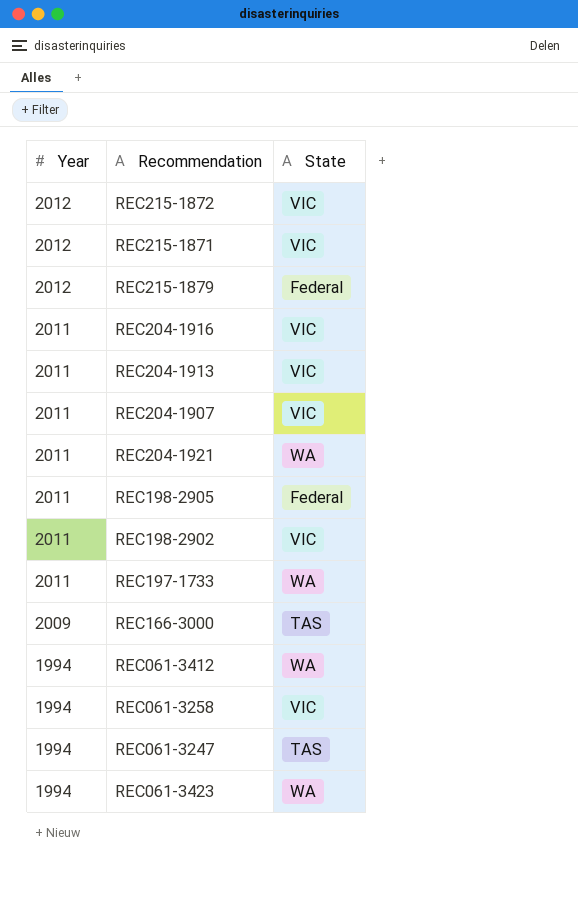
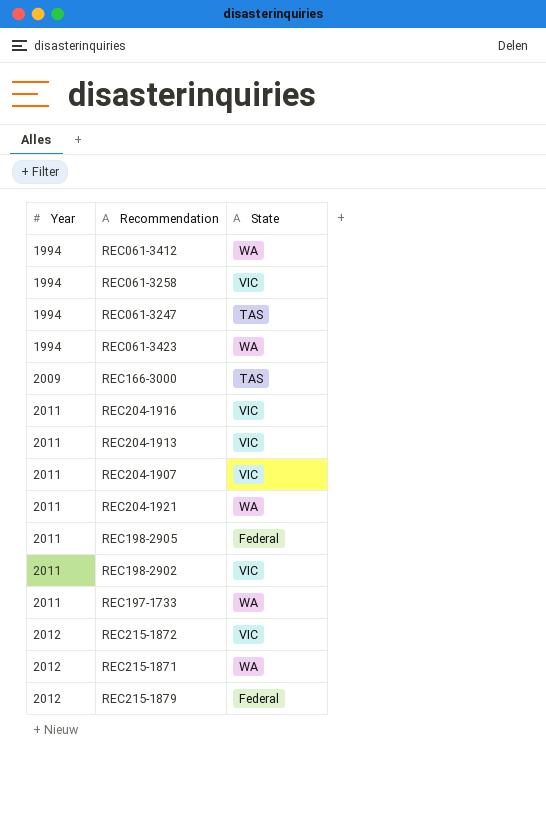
row order: Year descending -> Year ascending
REC215-1871 | State: VIC -> WA

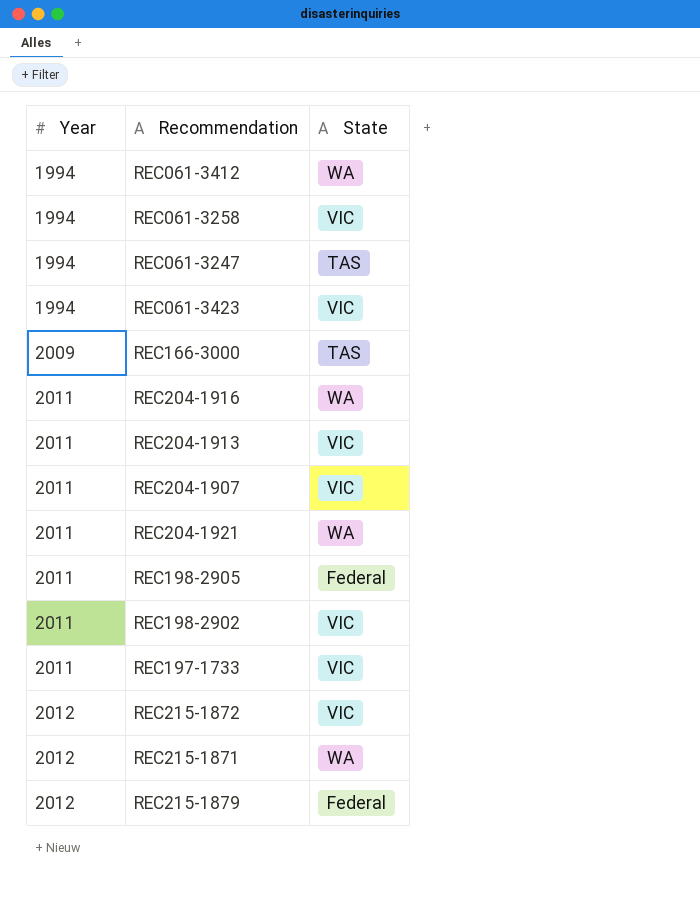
REC061-3423 | State: WA -> VIC
REC204-1916 | State: VIC -> WA
REC197-1733 | State: WA -> VIC

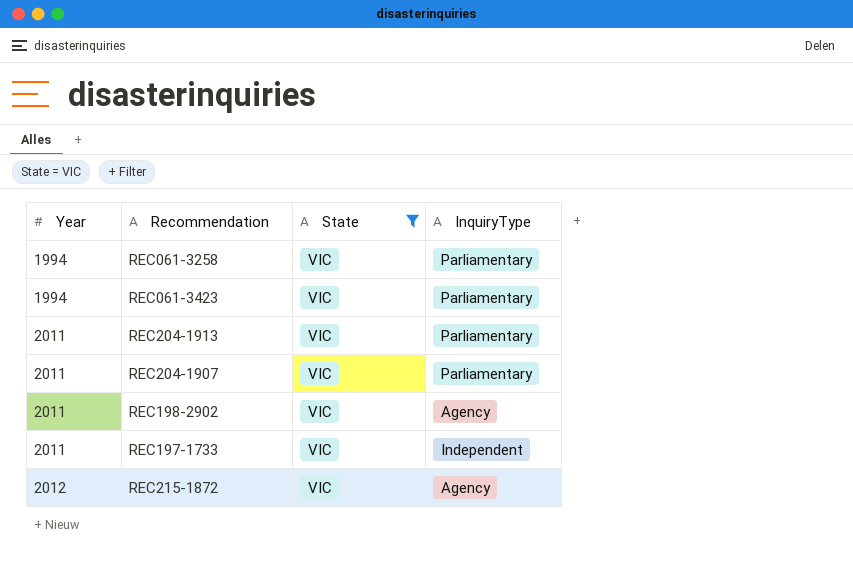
filter: none -> State = VIC
column InquiryType | position: none -> 4

